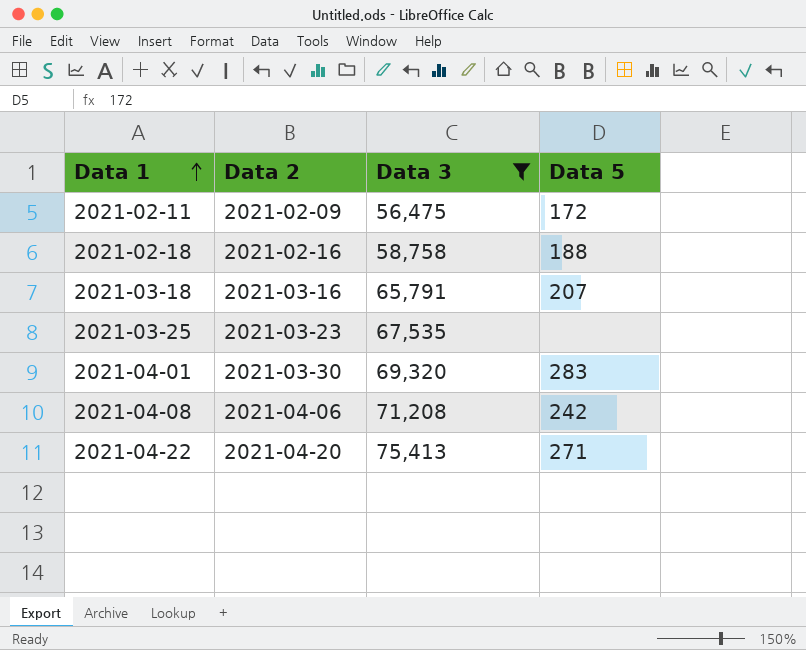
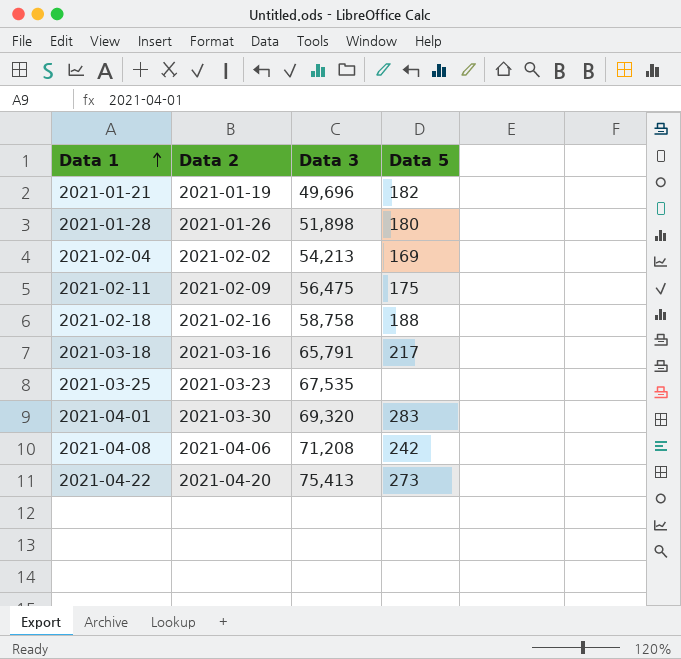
filter: Data 3 >= 56,475 -> none
2021-02-11 | Data 5: 172 -> 175
2021-03-18 | Data 5: 207 -> 217
2021-04-22 | Data 5: 271 -> 273

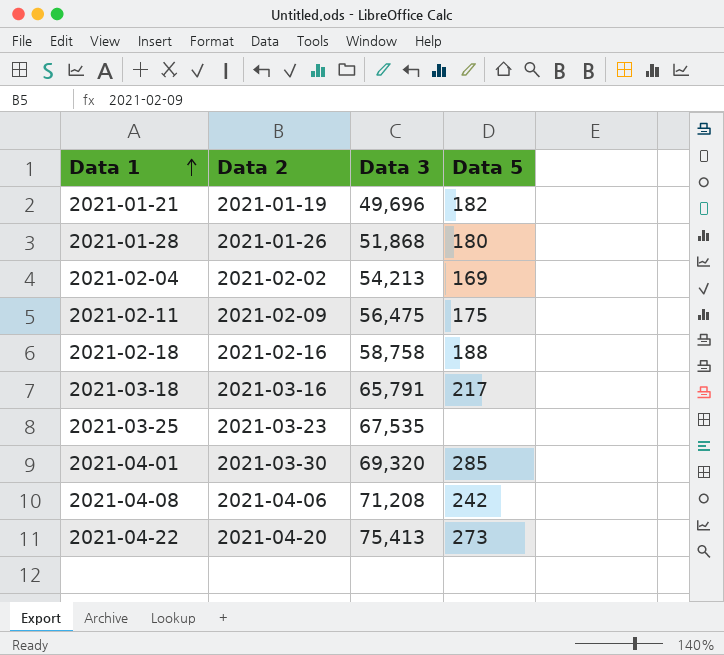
2021-01-28 | Data 3: 51,898 -> 51,868
2021-04-01 | Data 5: 283 -> 285

